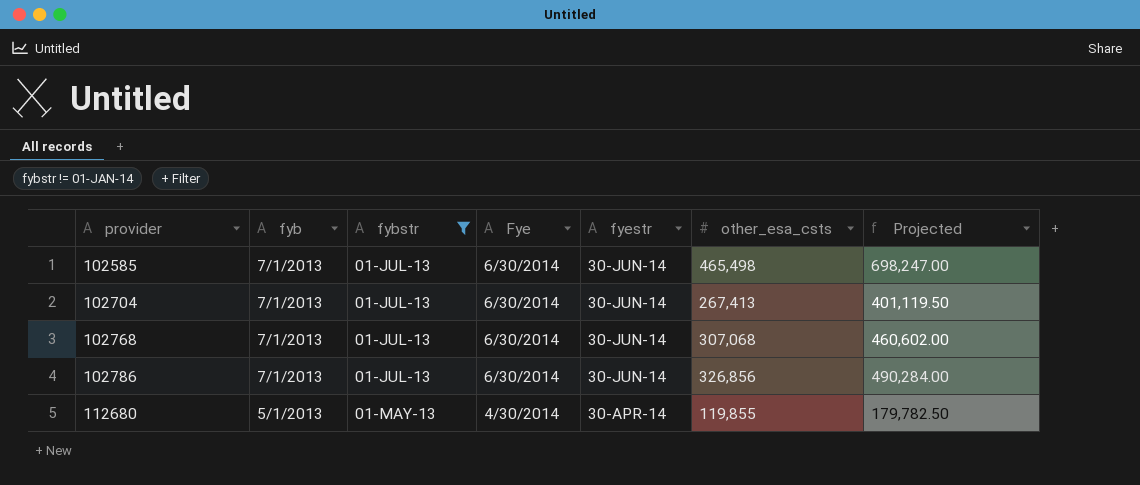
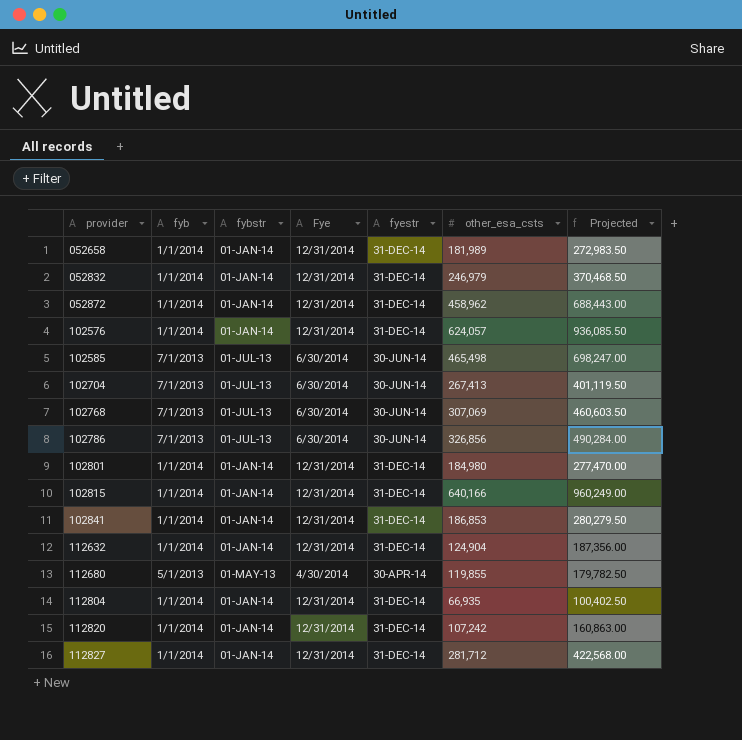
filter: fybstr != 01-JAN-14 -> none
102768 | other_esa_csts: 307,068 -> 307,069
102768 | Projected: 460,602.00 -> 460,603.50

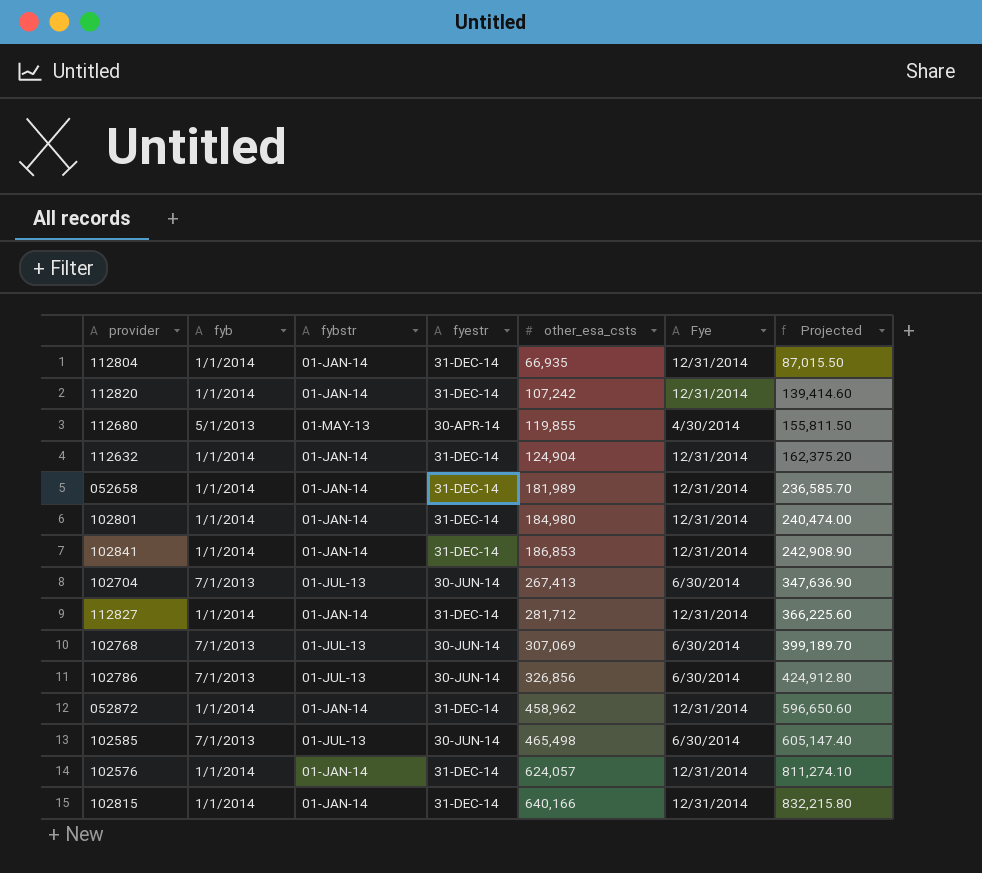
row order: provider ascending -> other_esa_csts ascending
column Fye | position: 4 -> 6
column Projected | formula: [other_esa_csts] * 1.5 -> [other_esa_csts] * 1.3
row 052832: 1/1/2014 | 01-JAN-14 | 12/31/2014 | 31-DEC-14 | 246,979 | 370,468.50 -> none

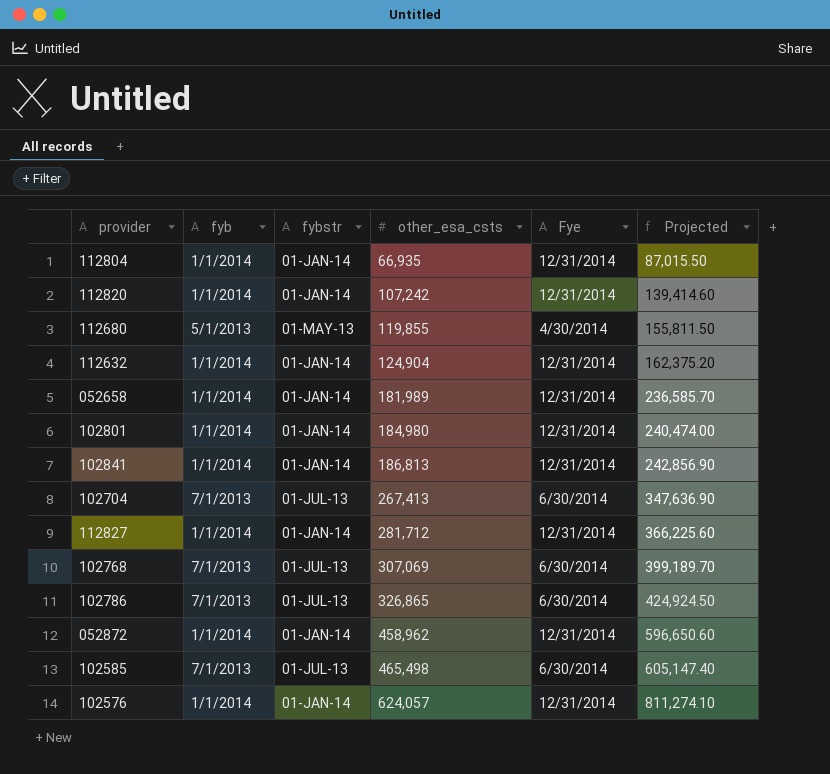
column fyestr | position: 4 -> none
row 102815: 1/1/2014 | 01-JAN-14 | 31-DEC-14 | 640,166 | 12/31/2014 | 832,215.80 -> none
102841 | other_esa_csts: 186,853 -> 186,813
102841 | Projected: 242,908.90 -> 242,856.90
102786 | other_esa_csts: 326,856 -> 326,865
102786 | Projected: 424,912.80 -> 424,924.50

